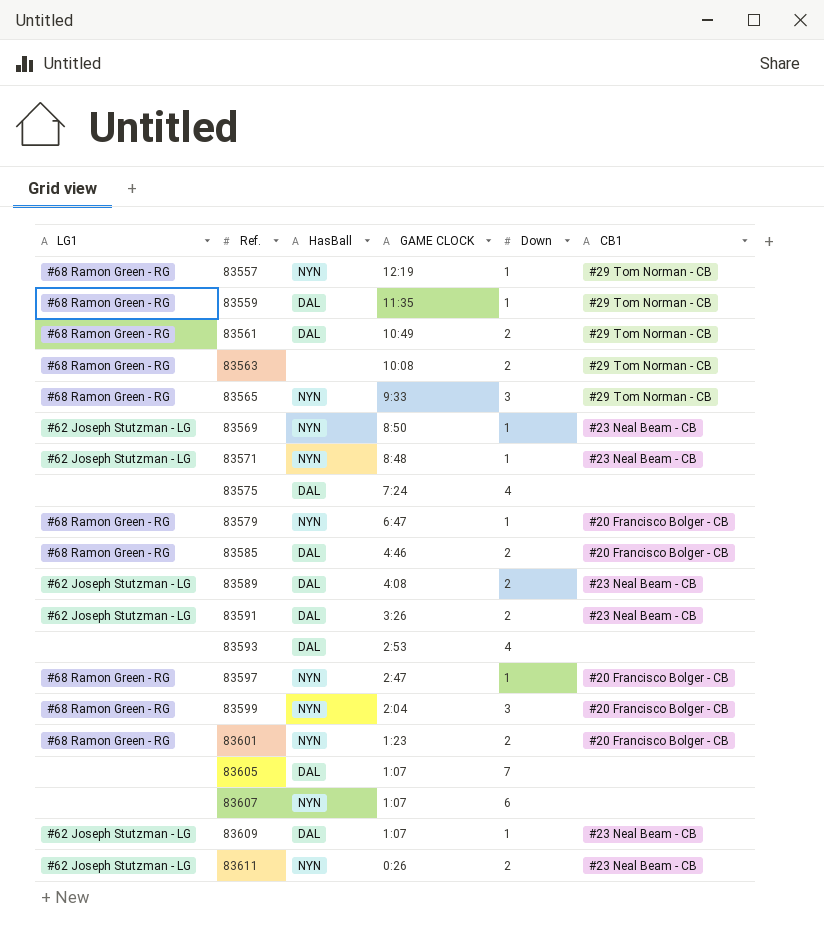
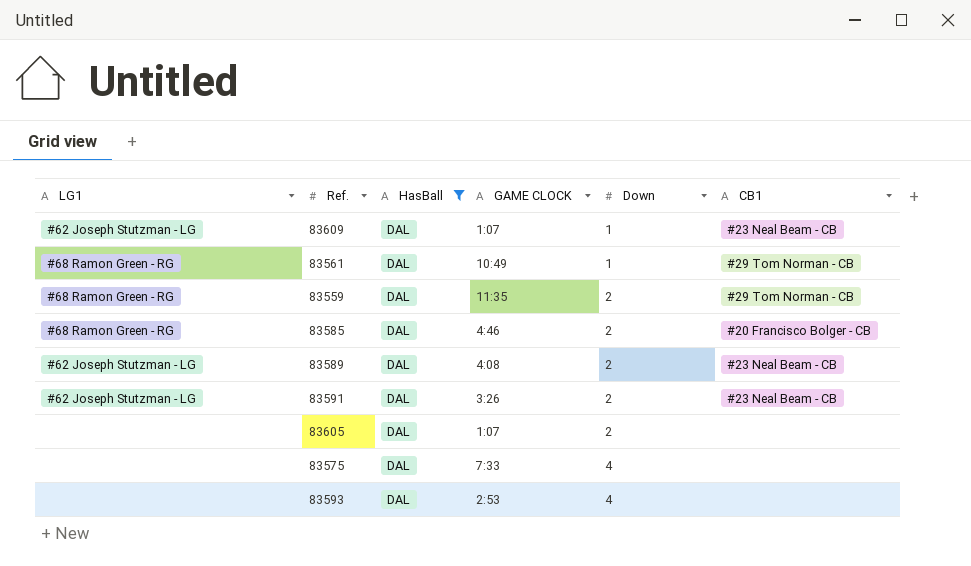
filter: none -> HasBall = DAL
row order: Ref. ascending -> Down ascending
83561 | Down: 2 -> 1
83559 | Down: 1 -> 2
83605 | Down: 7 -> 2
83575 | GAME CLOCK: 7:24 -> 7:33

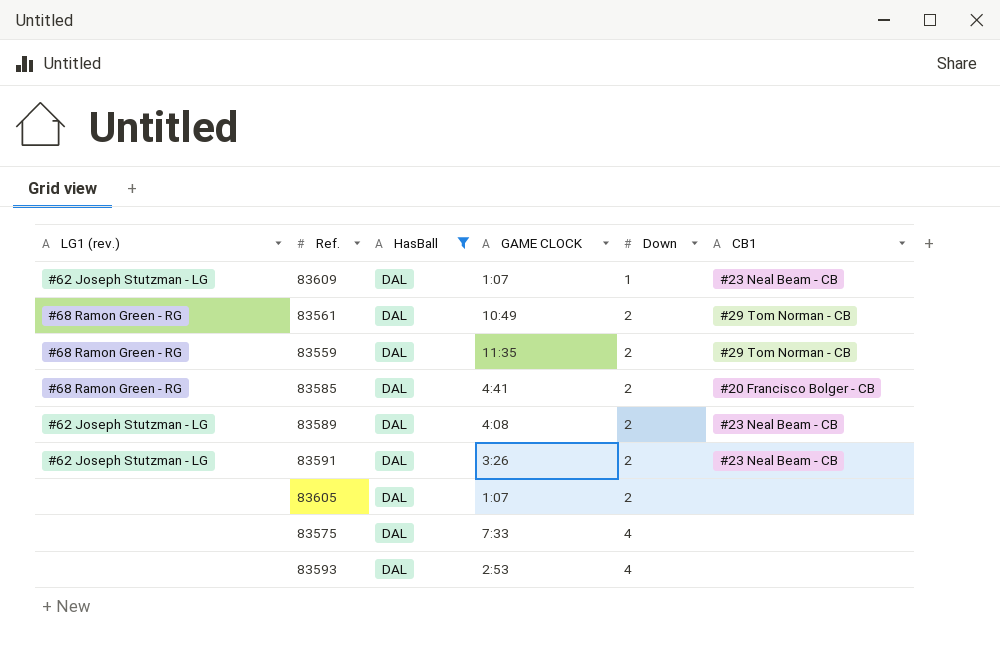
column name: LG1 -> LG1 (rev.)
83561 | Down: 1 -> 2
83585 | GAME CLOCK: 4:46 -> 4:41

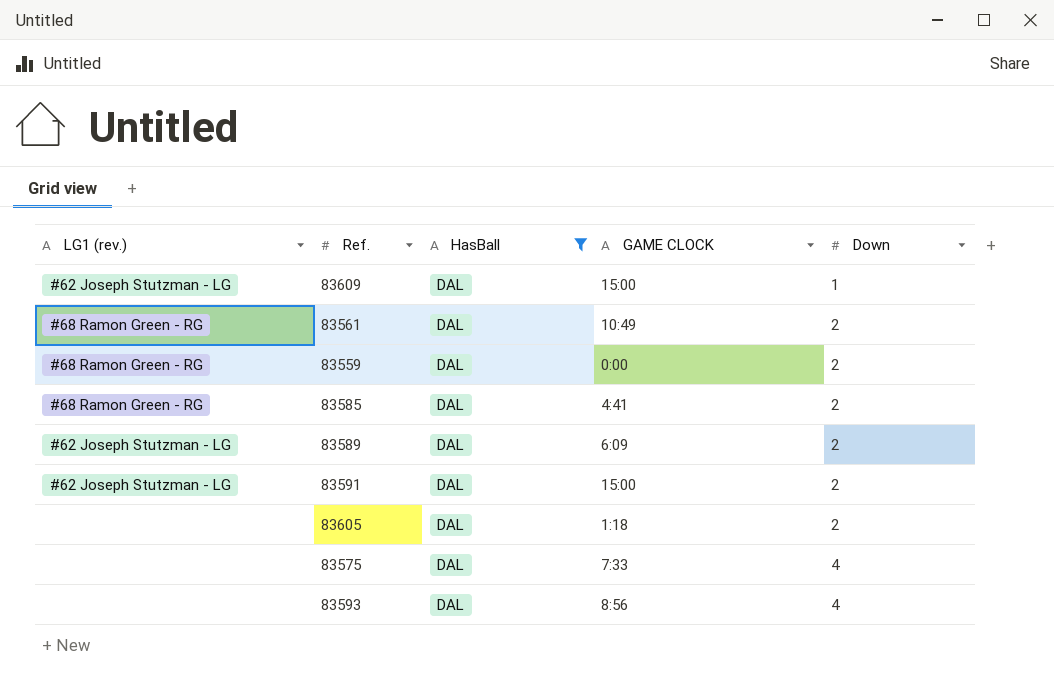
column CB1 | position: 6 -> none
83609 | GAME CLOCK: 1:07 -> 15:00
83559 | GAME CLOCK: 11:35 -> 0:00
83589 | GAME CLOCK: 4:08 -> 6:09
83591 | GAME CLOCK: 3:26 -> 15:00
83605 | GAME CLOCK: 1:07 -> 1:18
83593 | GAME CLOCK: 2:53 -> 8:56

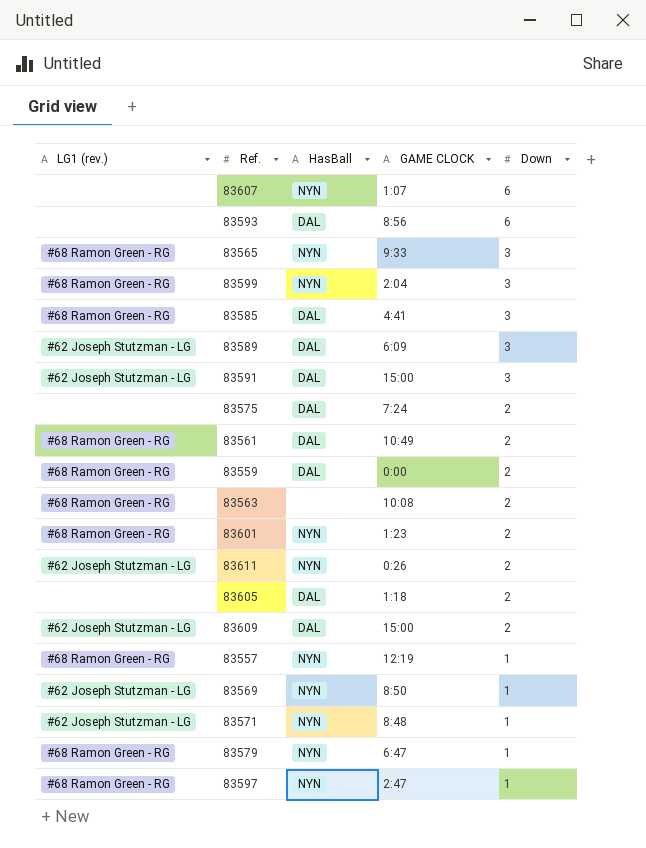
filter: HasBall = DAL -> none
row order: Down ascending -> Down descending
83593 | Down: 4 -> 6
83585 | Down: 2 -> 3
83589 | Down: 2 -> 3
83591 | Down: 2 -> 3
83575 | GAME CLOCK: 7:33 -> 7:24
83575 | Down: 4 -> 2
83609 | Down: 1 -> 2

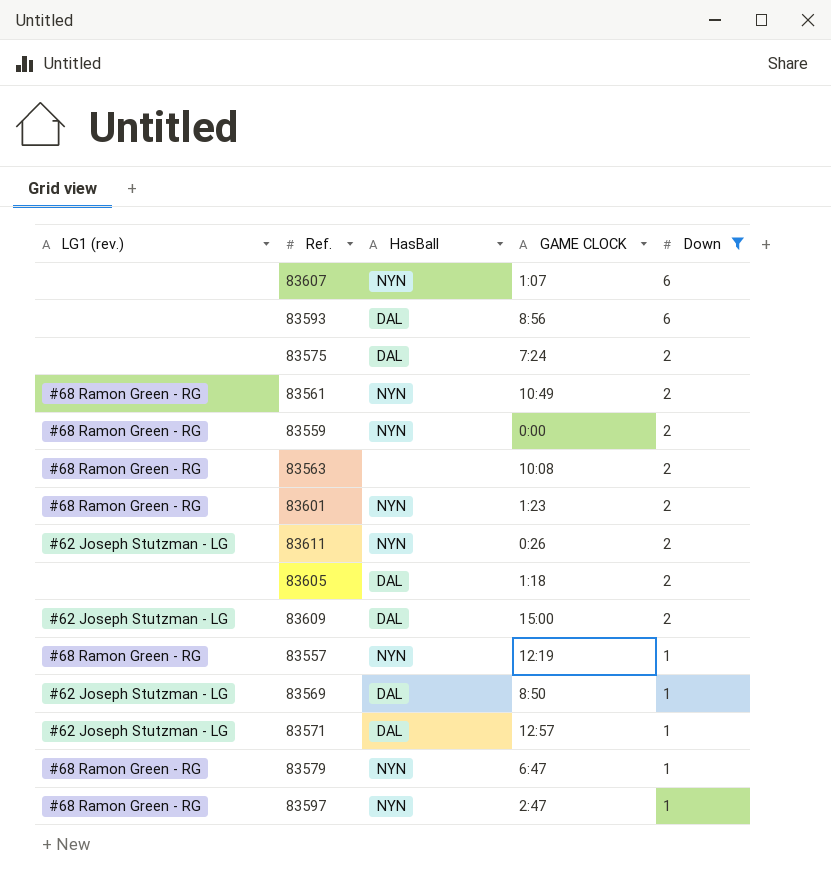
filter: none -> Down != 3
83561 | HasBall: DAL -> NYN
83559 | HasBall: DAL -> NYN
83569 | HasBall: NYN -> DAL
83571 | HasBall: NYN -> DAL
83571 | GAME CLOCK: 8:48 -> 12:57

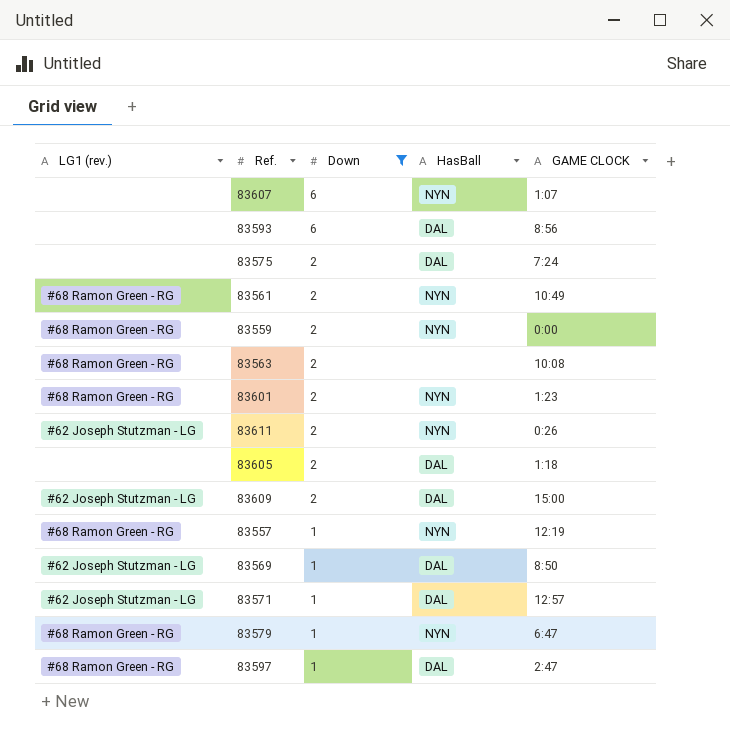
column Down | position: 5 -> 3
83597 | HasBall: NYN -> DAL

